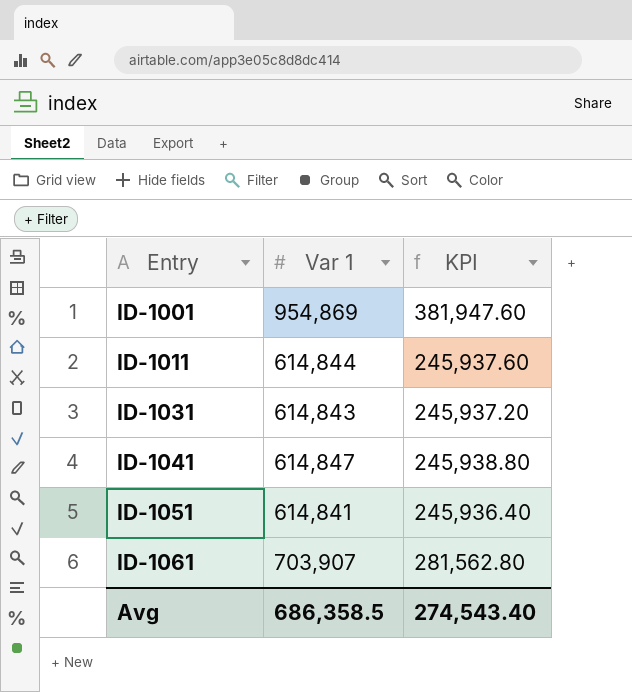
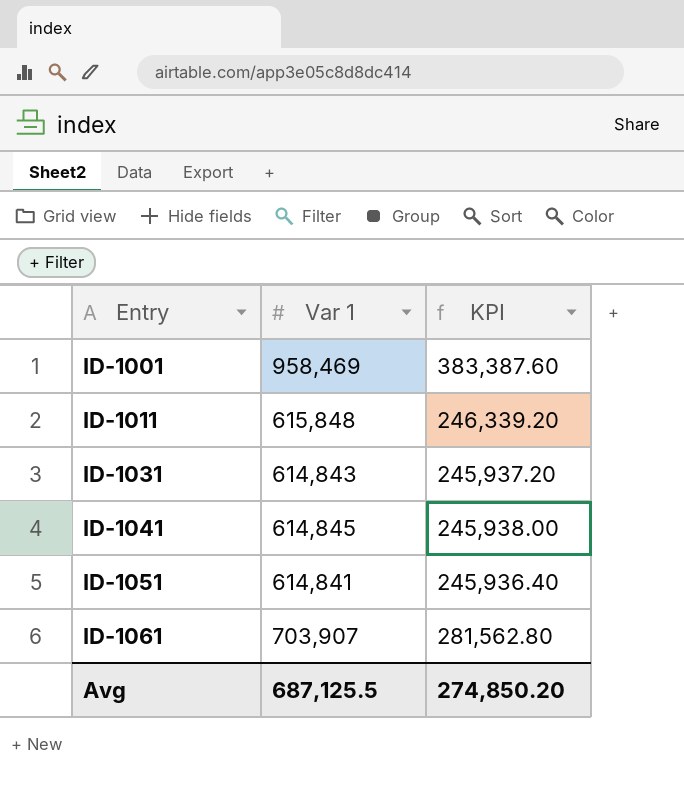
ID-1001 | Var 1: 954,869 -> 958,469
ID-1001 | KPI: 381,947.60 -> 383,387.60
ID-1011 | Var 1: 614,844 -> 615,848
ID-1011 | KPI: 245,937.60 -> 246,339.20
ID-1041 | Var 1: 614,847 -> 614,845
ID-1041 | KPI: 245,938.80 -> 245,938.00
Avg | Var 1: 686,358.5 -> 687,125.5
Avg | KPI: 274,543.40 -> 274,850.20

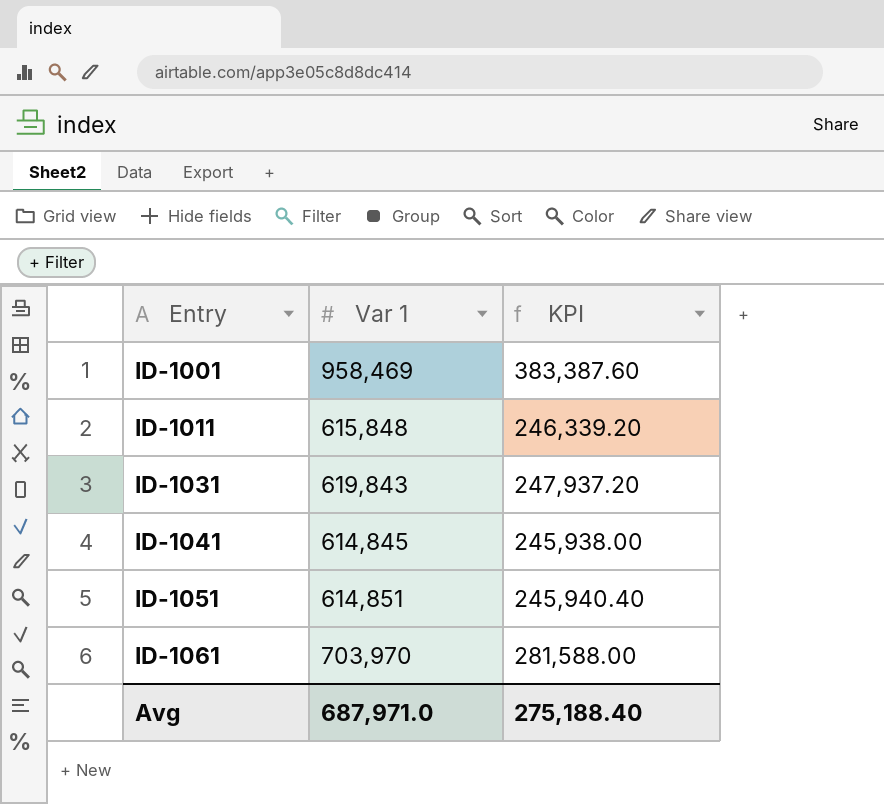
ID-1031 | Var 1: 614,843 -> 619,843
ID-1031 | KPI: 245,937.20 -> 247,937.20
ID-1051 | Var 1: 614,841 -> 614,851
ID-1051 | KPI: 245,936.40 -> 245,940.40
ID-1061 | Var 1: 703,907 -> 703,970
ID-1061 | KPI: 281,562.80 -> 281,588.00
Avg | Var 1: 687,125.5 -> 687,971.0
Avg | KPI: 274,850.20 -> 275,188.40

